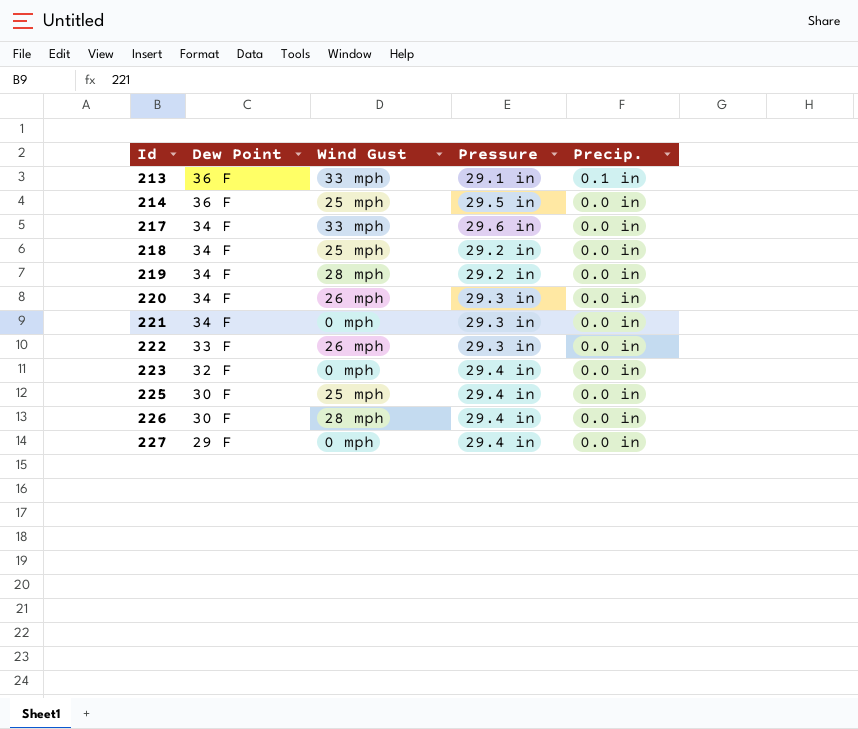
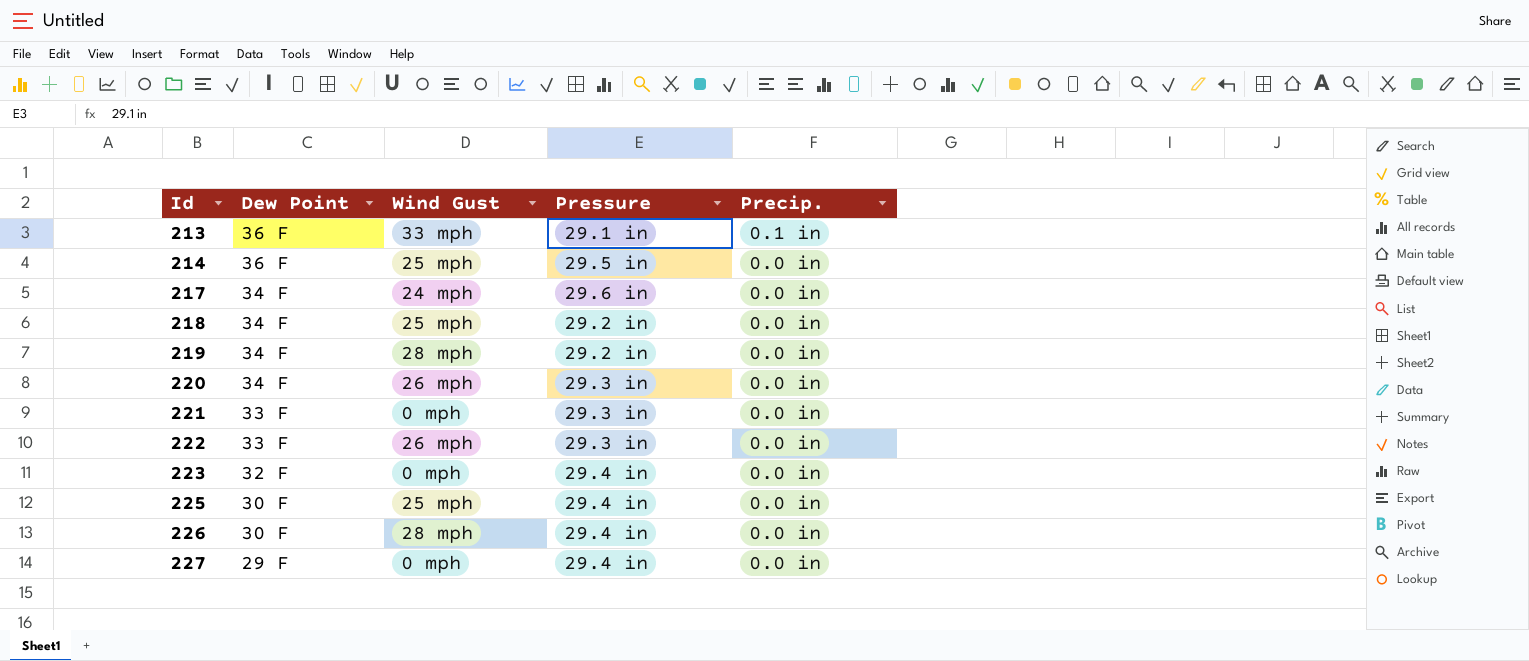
217 | Wind Gust: 33 mph -> 24 mph
221 | Dew Point: 34 F -> 33 F

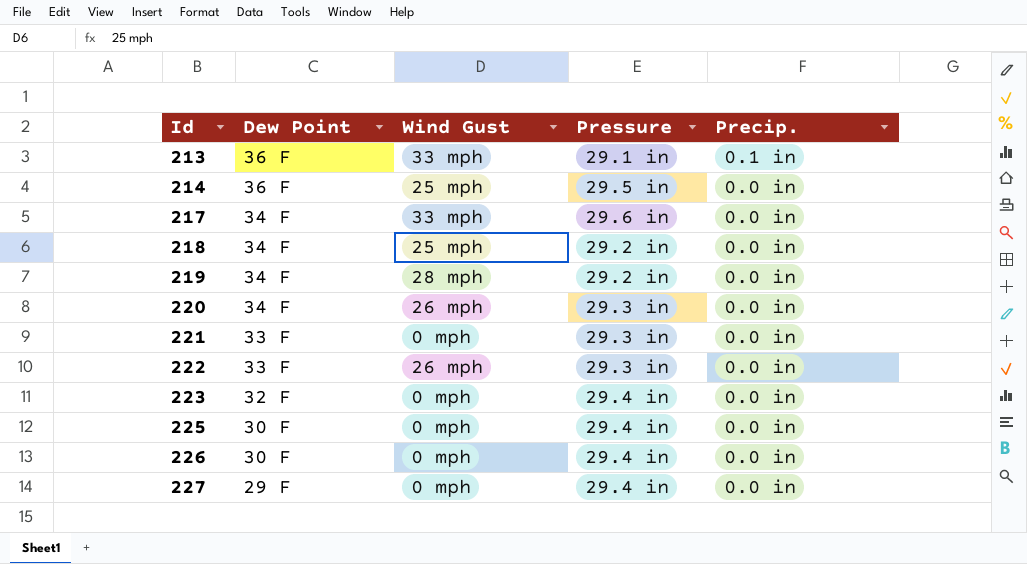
217 | Wind Gust: 24 mph -> 33 mph
225 | Wind Gust: 25 mph -> 0 mph
226 | Wind Gust: 28 mph -> 0 mph

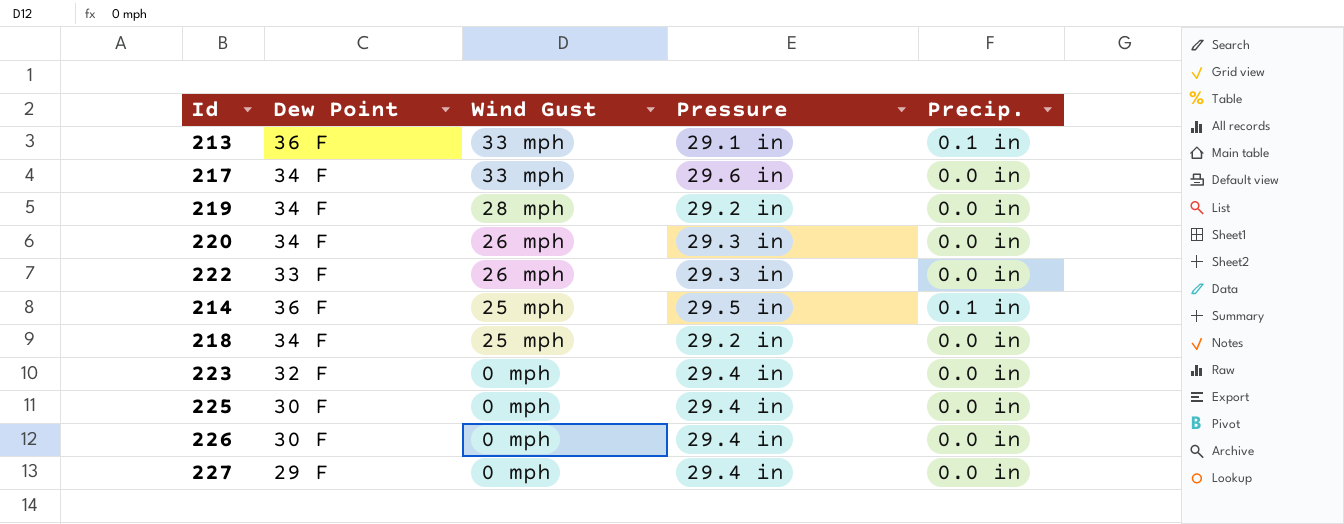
row order: Id ascending -> Wind Gust descending
row 221: 33 F | 0 mph | 29.3 in | 0.0 in -> none
214 | Precip.: 0.0 in -> 0.1 in

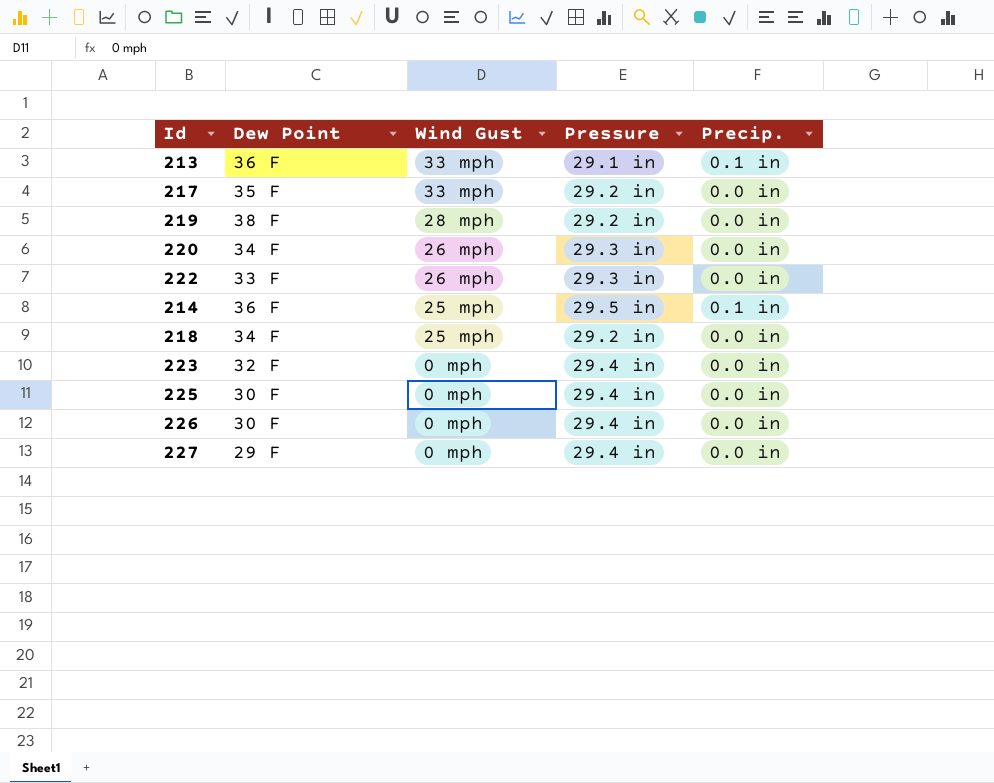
217 | Dew Point: 34 F -> 35 F
217 | Pressure: 29.6 in -> 29.2 in
219 | Dew Point: 34 F -> 38 F

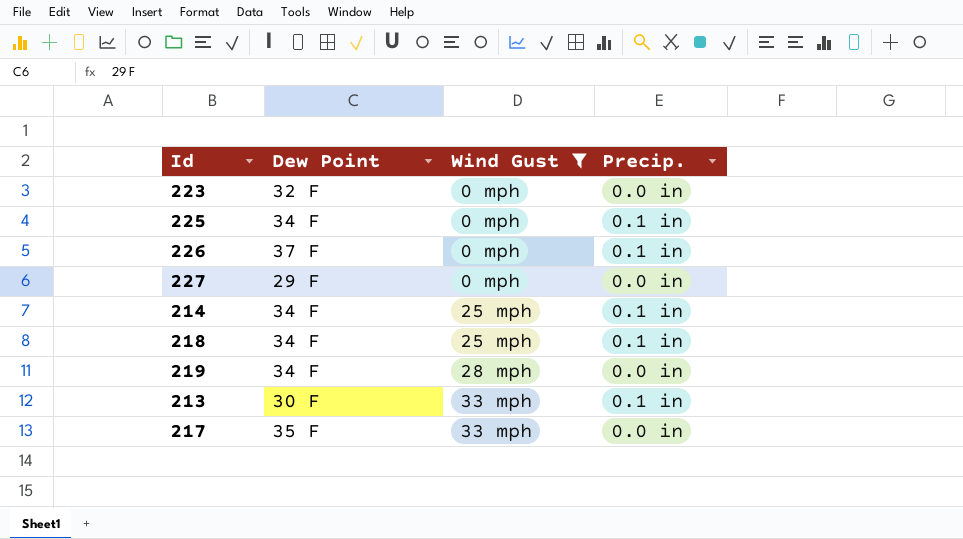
filter: none -> Wind Gust != 26 mph
row order: Wind Gust descending -> Wind Gust ascending
column Pressure | position: 4 -> none
225 | Dew Point: 30 F -> 34 F
225 | Precip.: 0.0 in -> 0.1 in
226 | Dew Point: 30 F -> 37 F
226 | Precip.: 0.0 in -> 0.1 in
214 | Dew Point: 36 F -> 34 F
218 | Precip.: 0.0 in -> 0.1 in
219 | Dew Point: 38 F -> 34 F
213 | Dew Point: 36 F -> 30 F

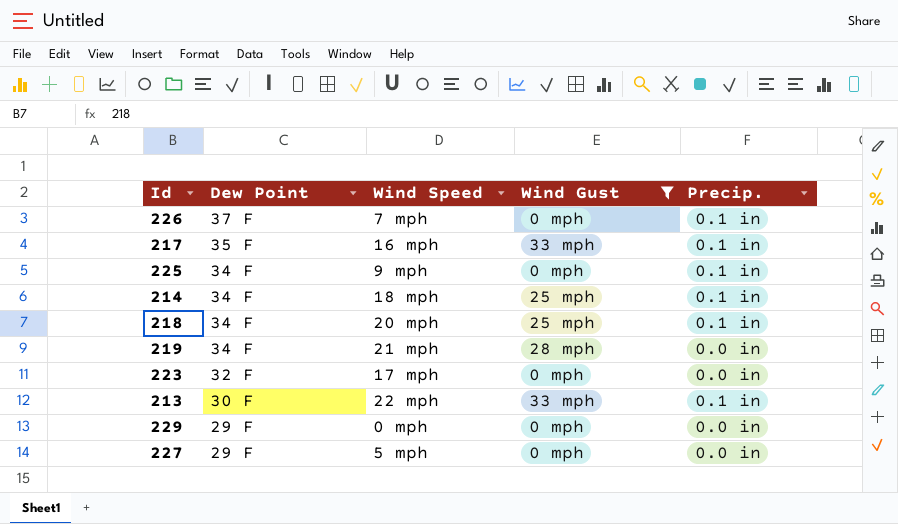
row order: Wind Gust ascending -> Dew Point descending
column Wind Speed | position: none -> 3
217 | Precip.: 0.0 in -> 0.1 in
row 229: none -> 29 F | 0 mph | 0 mph | 0.0 in

